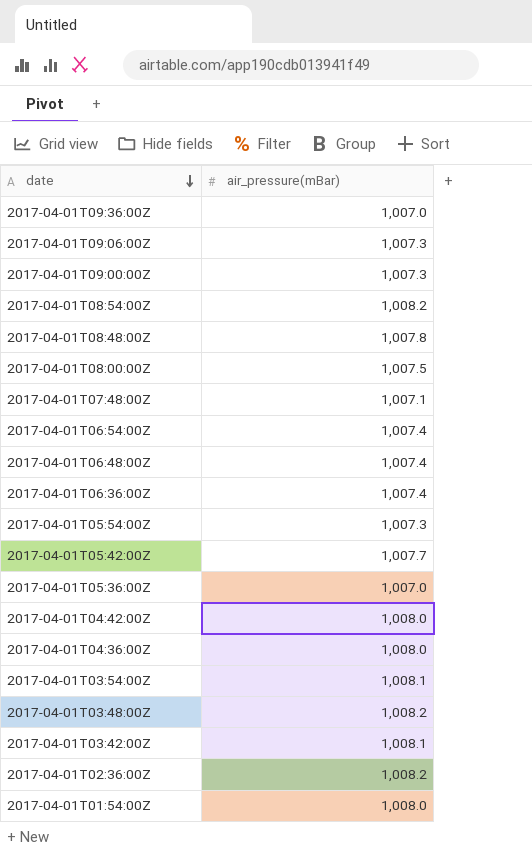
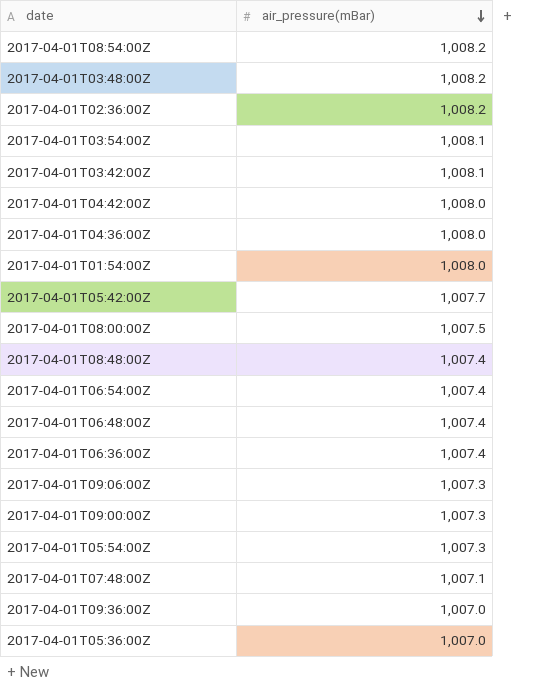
row order: date descending -> air_pressure(mBar) descending
2017-04-01T08:48:00Z | air_pressure(mBar): 1,007.8 -> 1,007.4

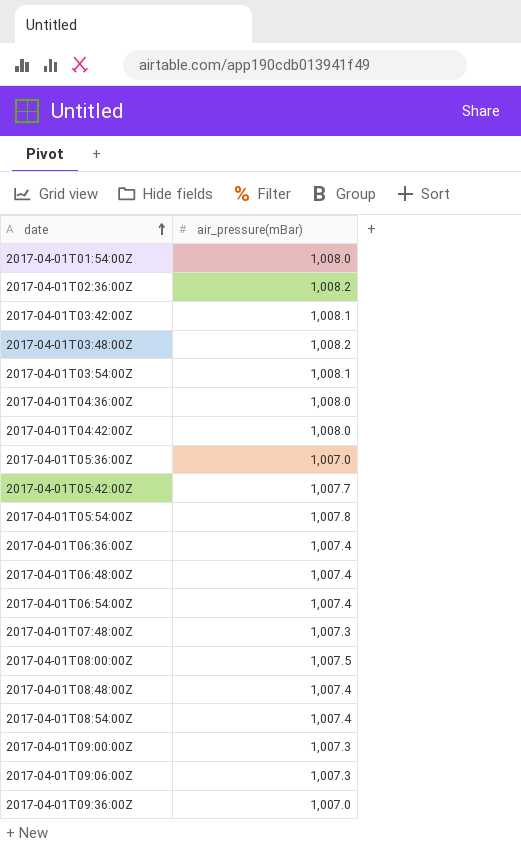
row order: air_pressure(mBar) descending -> date ascending
2017-04-01T05:54:00Z | air_pressure(mBar): 1,007.3 -> 1,007.8
2017-04-01T07:48:00Z | air_pressure(mBar): 1,007.1 -> 1,007.3
2017-04-01T08:54:00Z | air_pressure(mBar): 1,008.2 -> 1,007.4

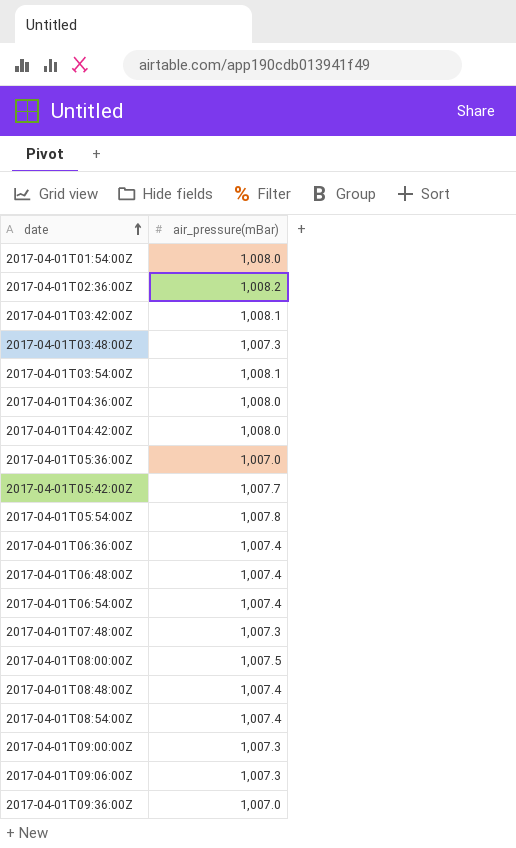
2017-04-01T03:48:00Z | air_pressure(mBar): 1,008.2 -> 1,007.3

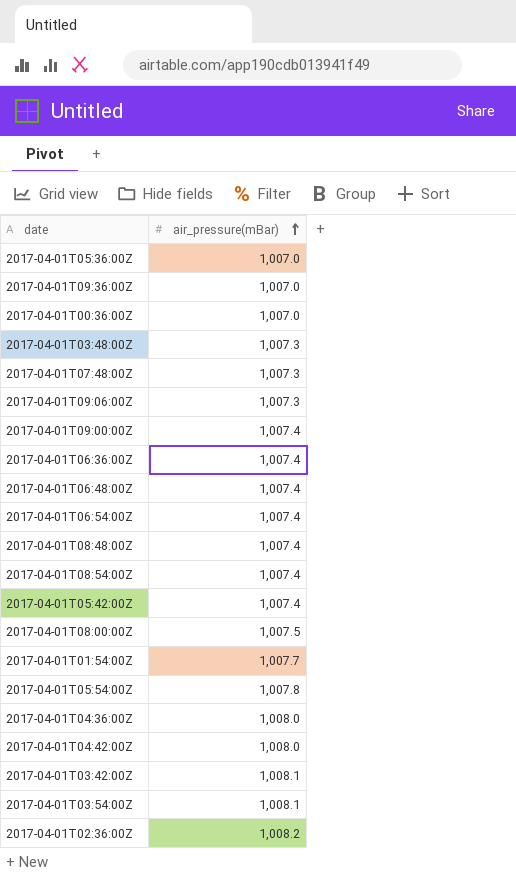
row order: date ascending -> air_pressure(mBar) ascending
row 2017-04-01T00:36:00Z: none -> 1,007.0
2017-04-01T09:00:00Z | air_pressure(mBar): 1,007.3 -> 1,007.4
2017-04-01T05:42:00Z | air_pressure(mBar): 1,007.7 -> 1,007.4
2017-04-01T01:54:00Z | air_pressure(mBar): 1,008.0 -> 1,007.7

